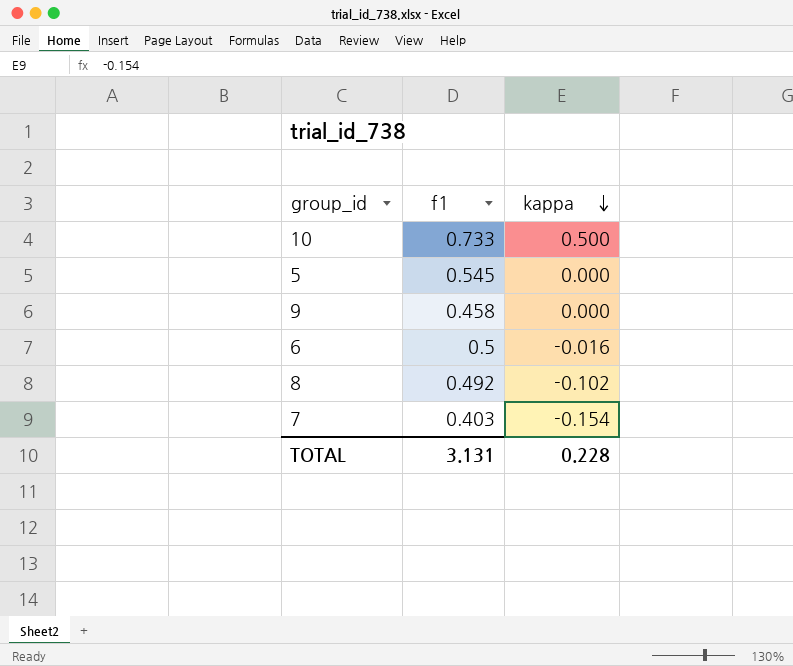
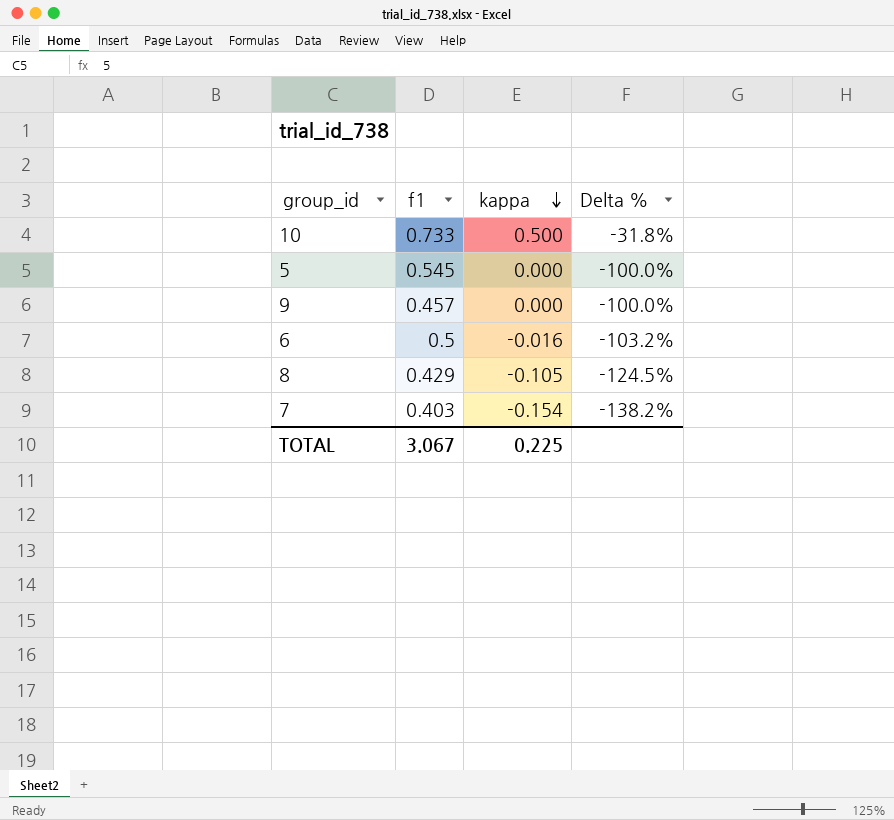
column Delta % | formula: none -> ([kappa] - [f1]) / [f1]
9 | f1: 0.458 -> 0.457
8 | f1: 0.492 -> 0.429
8 | kappa: -0.102 -> -0.105
TOTAL | f1: 3.131 -> 3.067
TOTAL | kappa: 0.228 -> 0.225

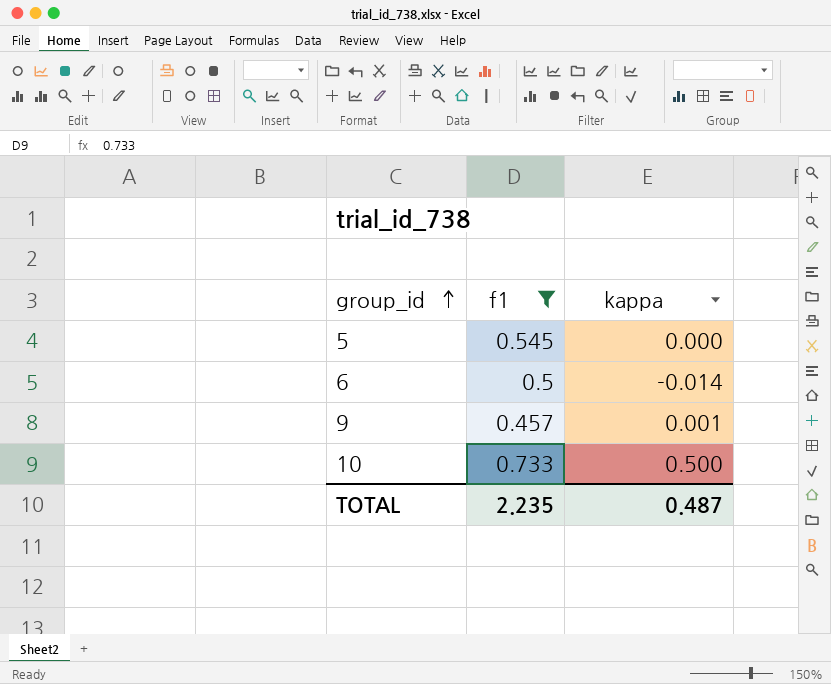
filter: none -> f1 >= 0.457
row order: kappa descending -> group_id ascending
column Delta % | formula: ([kappa] - [f1]) / [f1] -> none
6 | kappa: -0.016 -> -0.014
9 | kappa: 0.000 -> 0.001
TOTAL | f1: 3.067 -> 2.235
TOTAL | kappa: 0.225 -> 0.487

